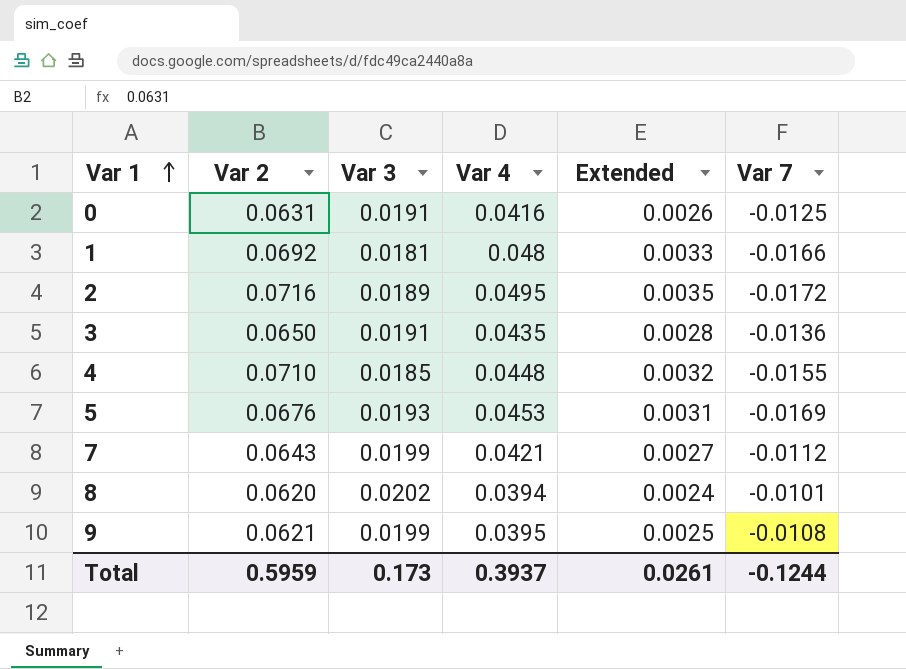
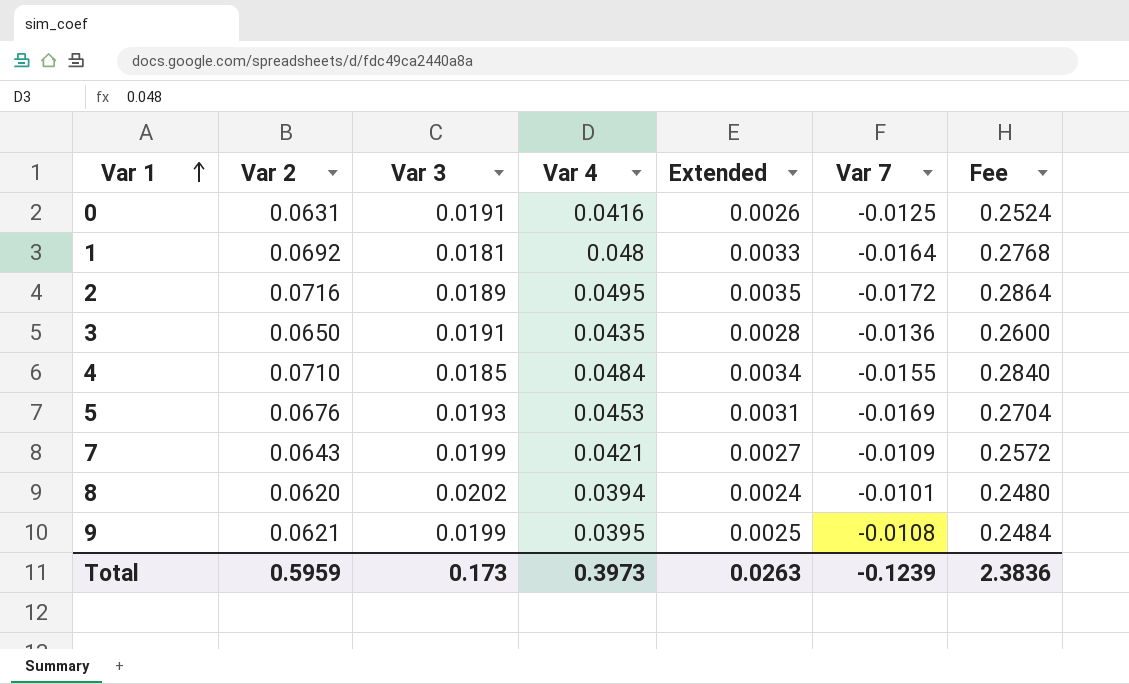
column Fee | formula: none -> [Var 2] * 4
1 | Var 7: -0.0166 -> -0.0164
4 | Var 4: 0.0448 -> 0.0484
4 | Extended: 0.0032 -> 0.0034
7 | Var 7: -0.0112 -> -0.0109
Total | Var 4: 0.3937 -> 0.3973
Total | Extended: 0.0261 -> 0.0263
Total | Var 7: -0.1244 -> -0.1239

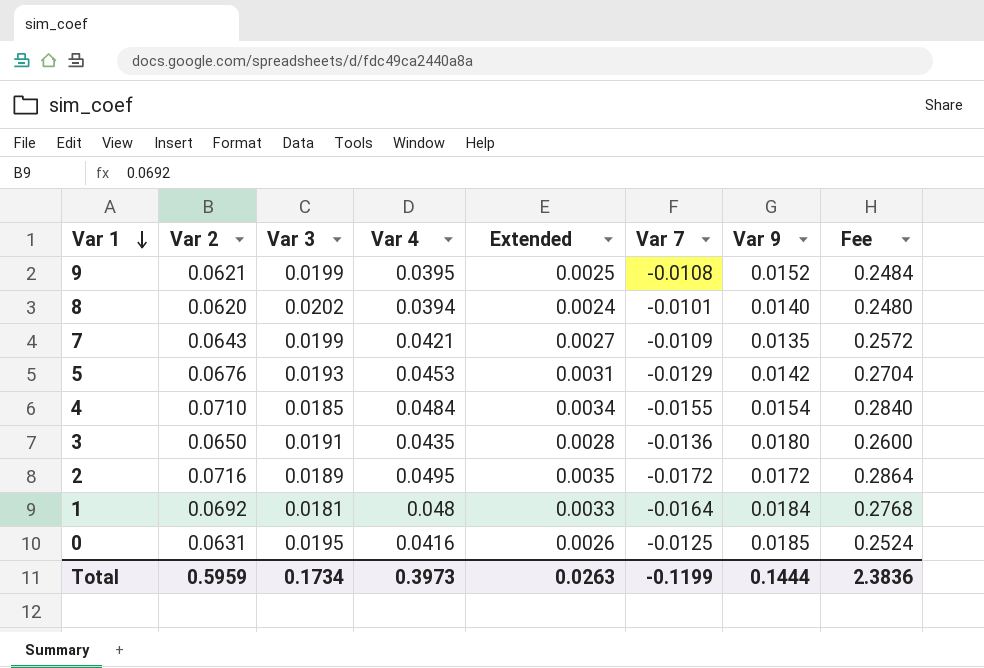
row order: Var 1 ascending -> Var 1 descending
column Var 9 | position: none -> 7
5 | Var 7: -0.0169 -> -0.0129
0 | Var 3: 0.0191 -> 0.0195
Total | Var 3: 0.173 -> 0.1734
Total | Var 7: -0.1239 -> -0.1199

